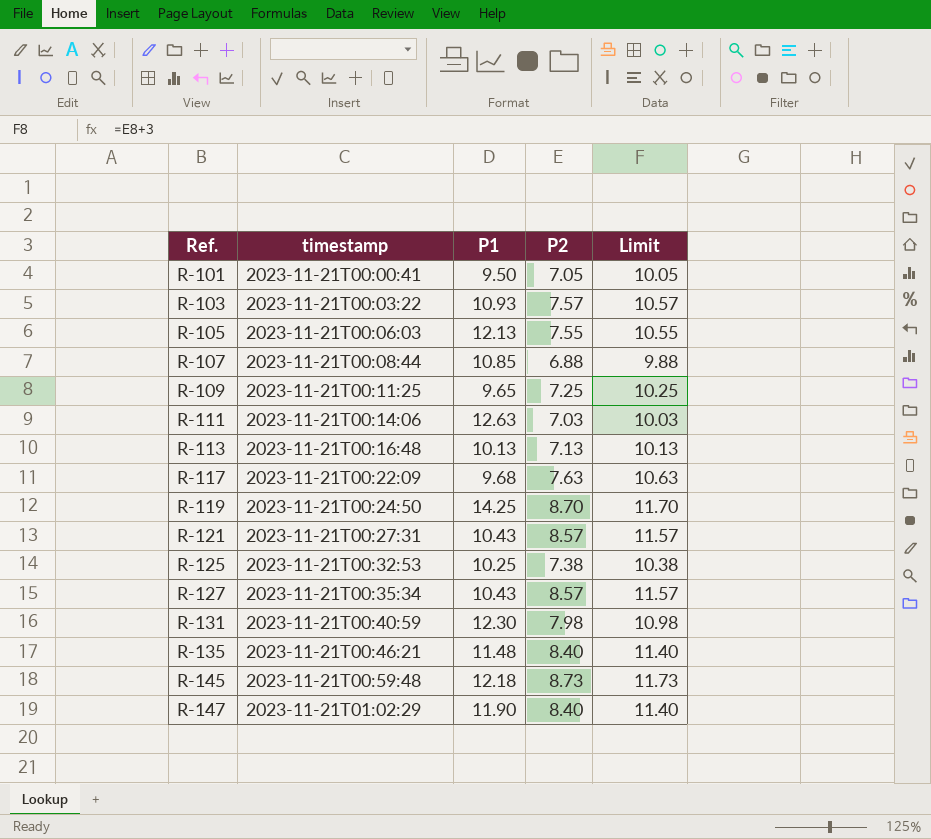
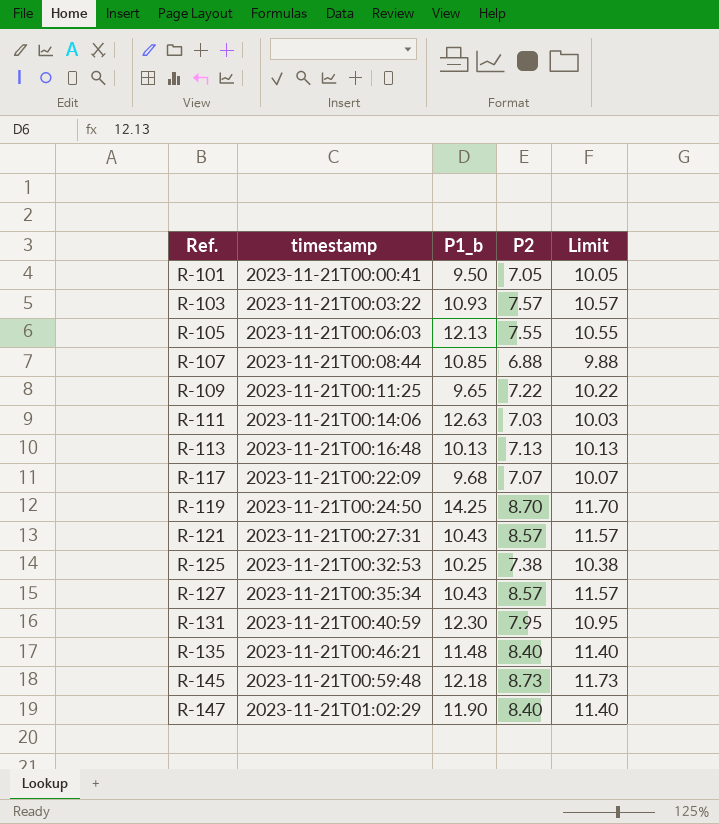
column name: P1 -> P1_b
R-109 | P2: 7.25 -> 7.22
R-109 | Limit: 10.25 -> 10.22
R-117 | P2: 7.63 -> 7.07
R-117 | Limit: 10.63 -> 10.07
R-131 | P2: 7.98 -> 7.95
R-131 | Limit: 10.98 -> 10.95

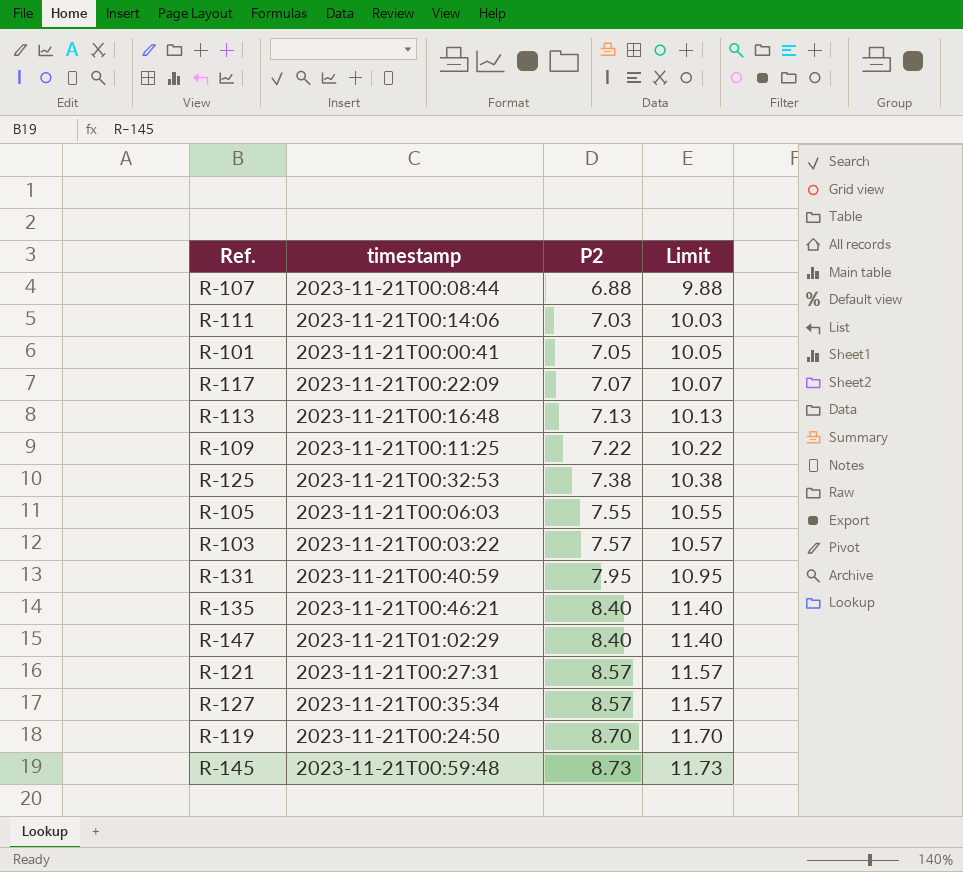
row order: Ref. ascending -> P2 ascending
column P1_b | position: 3 -> none

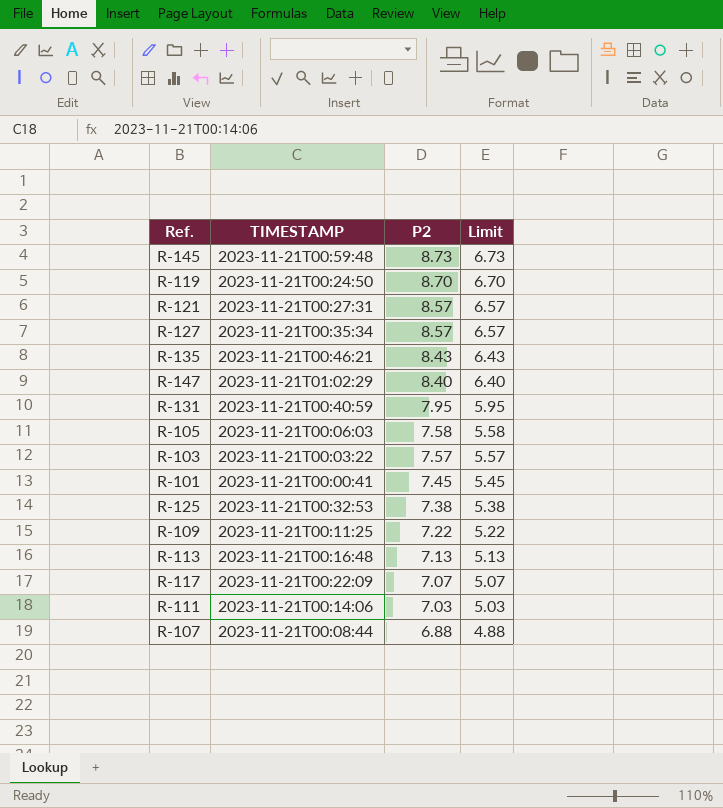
row order: P2 ascending -> P2 descending
column name: timestamp -> TIMESTAMP
column Limit | formula: [P2] + 3 -> [P2] - 2
R-135 | P2: 8.40 -> 8.43
R-105 | P2: 7.55 -> 7.58
R-101 | P2: 7.05 -> 7.45

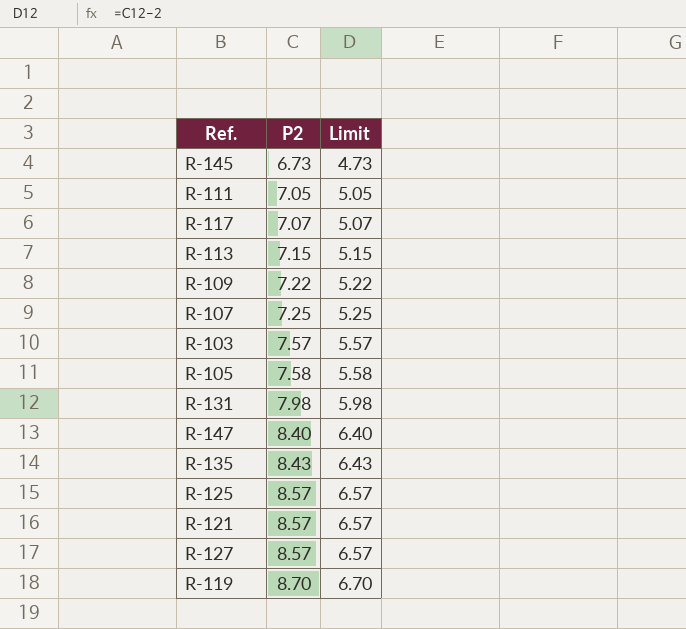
row order: P2 descending -> P2 ascending
column TIMESTAMP | position: 2 -> none
row R-101: 2023-11-21T00:00:41 | 7.45 | 5.45 -> none
R-145 | P2: 8.73 -> 6.73
R-145 | Limit: 6.73 -> 4.73
R-111 | P2: 7.03 -> 7.05
R-111 | Limit: 5.03 -> 5.05
R-113 | P2: 7.13 -> 7.15
R-113 | Limit: 5.13 -> 5.15
R-107 | P2: 6.88 -> 7.25
R-107 | Limit: 4.88 -> 5.25
R-131 | P2: 7.95 -> 7.98
R-131 | Limit: 5.95 -> 5.98
R-125 | P2: 7.38 -> 8.57
R-125 | Limit: 5.38 -> 6.57

